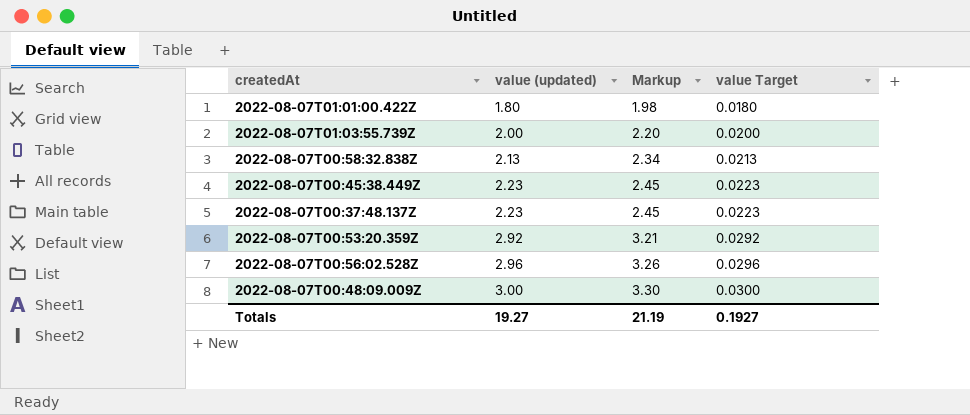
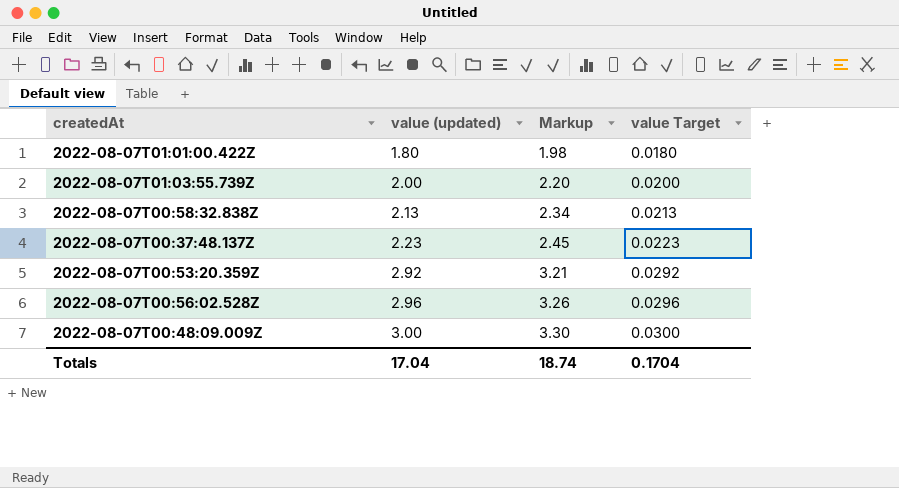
row 2022-08-07T00:45:38.449Z: 2.23 | 2.45 | 0.0223 -> none
Totals | value (updated): 19.27 -> 17.04
Totals | Markup: 21.19 -> 18.74
Totals | value Target: 0.1927 -> 0.1704

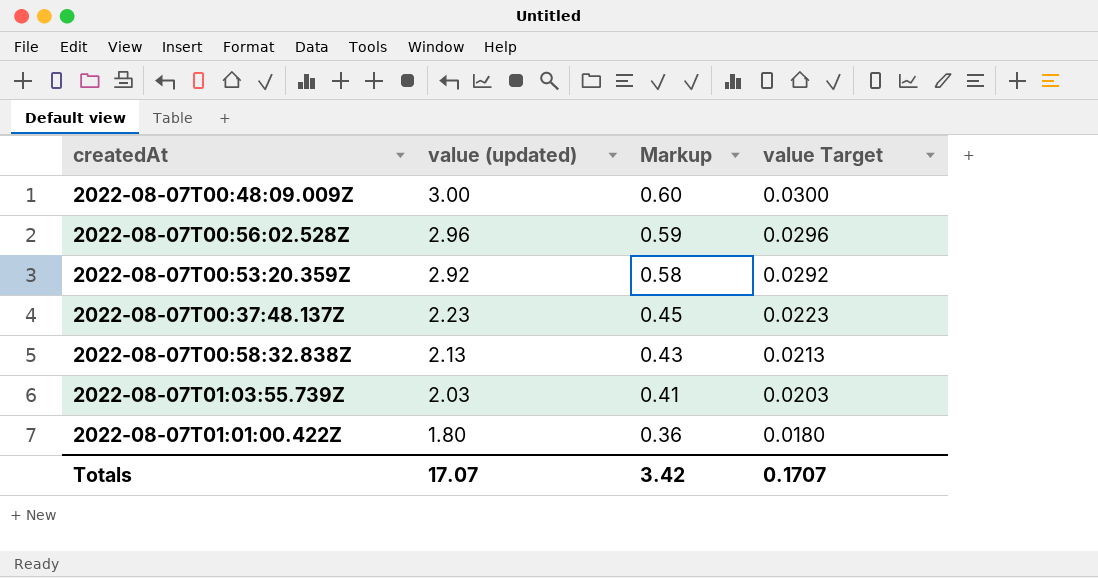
row order: value (updated) ascending -> value (updated) descending
column Markup | formula: [value (updated)] * 1.1 -> [value (updated)] * 0.2
2022-08-07T01:03:55.739Z | value (updated): 2.00 -> 2.03
2022-08-07T01:03:55.739Z | value Target: 0.0200 -> 0.0203
Totals | value (updated): 17.04 -> 17.07
Totals | Markup: 18.74 -> 3.42
Totals | value Target: 0.1704 -> 0.1707

